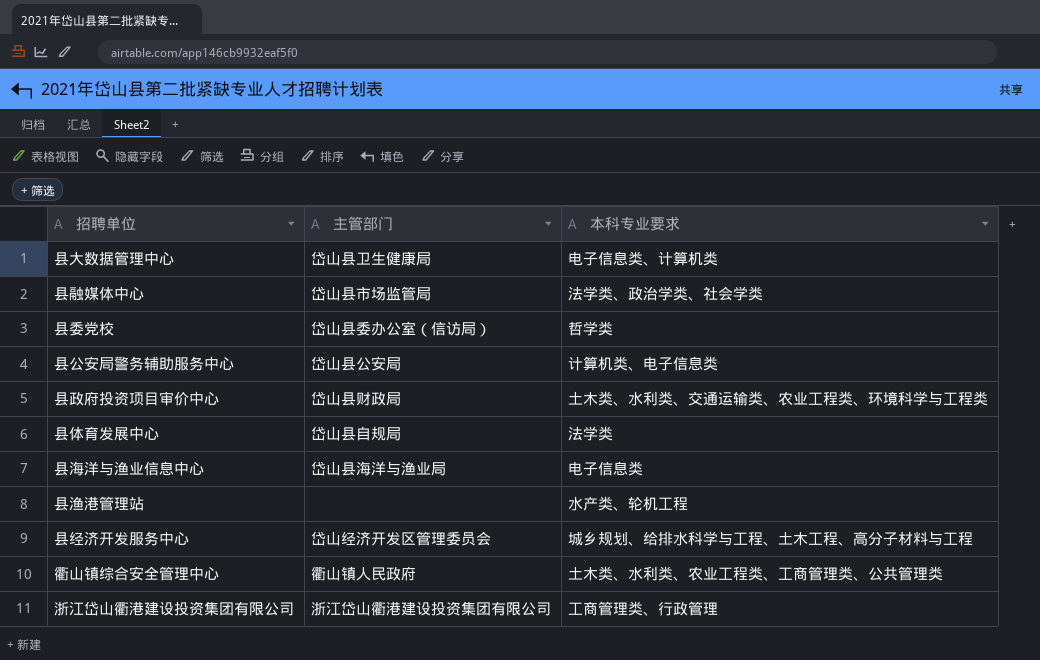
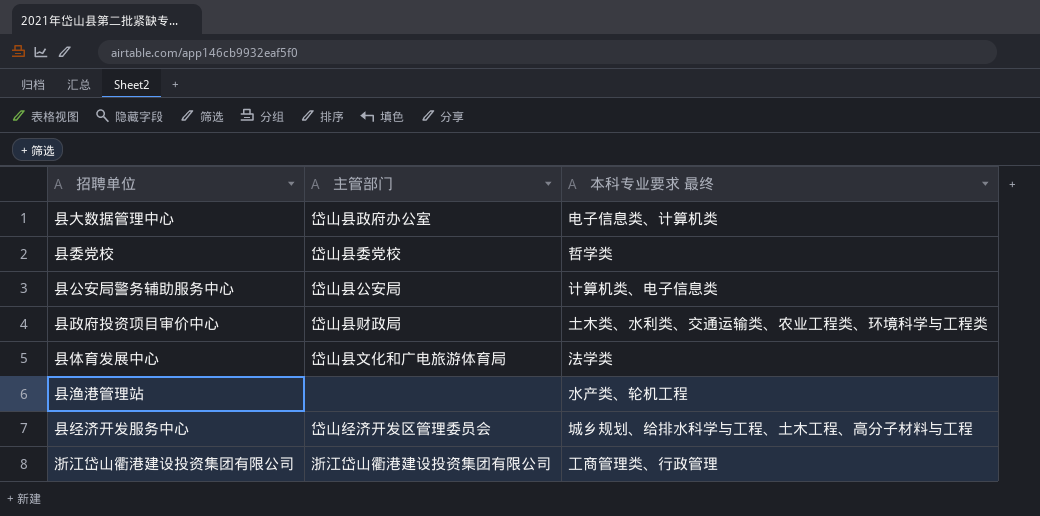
column name: 本科专业要求 -> 本科专业要求 最终
row 县融媒体中心: 岱山县市场监管局 | 法学类、政治学类、社会学类 -> none
row 县海洋与渔业信息中心: 岱山县海洋与渔业局 | 电子信息类 -> none
row 衢山镇综合安全管理中心: 衢山镇人民政府 | 土木类、水利类、农业工程类、工商管理类、公共管理类 -> none
县大数据管理中心 | 主管部门: 岱山县卫生健康局 -> 岱山县政府办公室
县委党校 | 主管部门: 岱山县委办公室（信访局） -> 岱山县委党校
县体育发展中心 | 主管部门: 岱山县自规局 -> 岱山县文化和广电旅游体育局

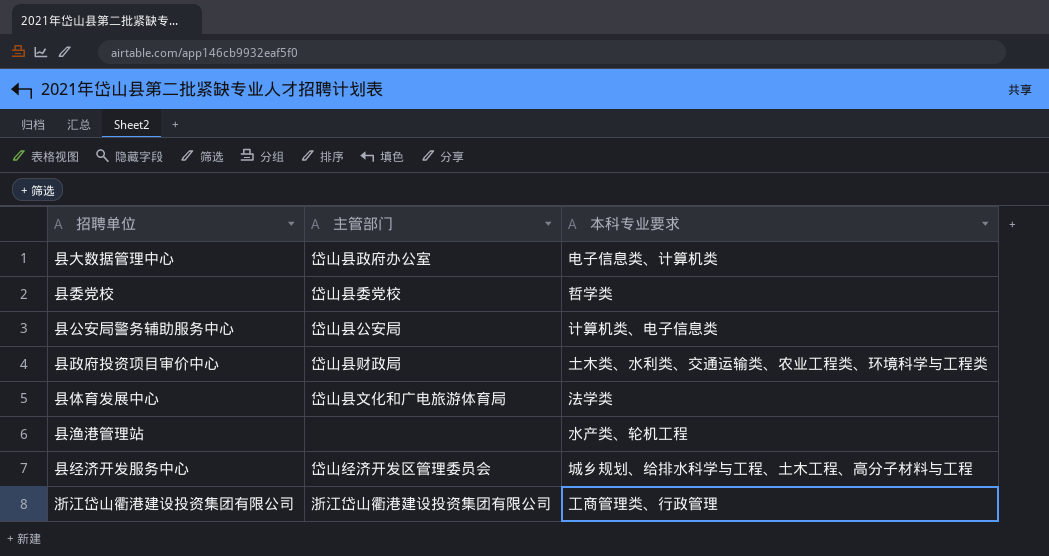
column name: 本科专业要求 最终 -> 本科专业要求

